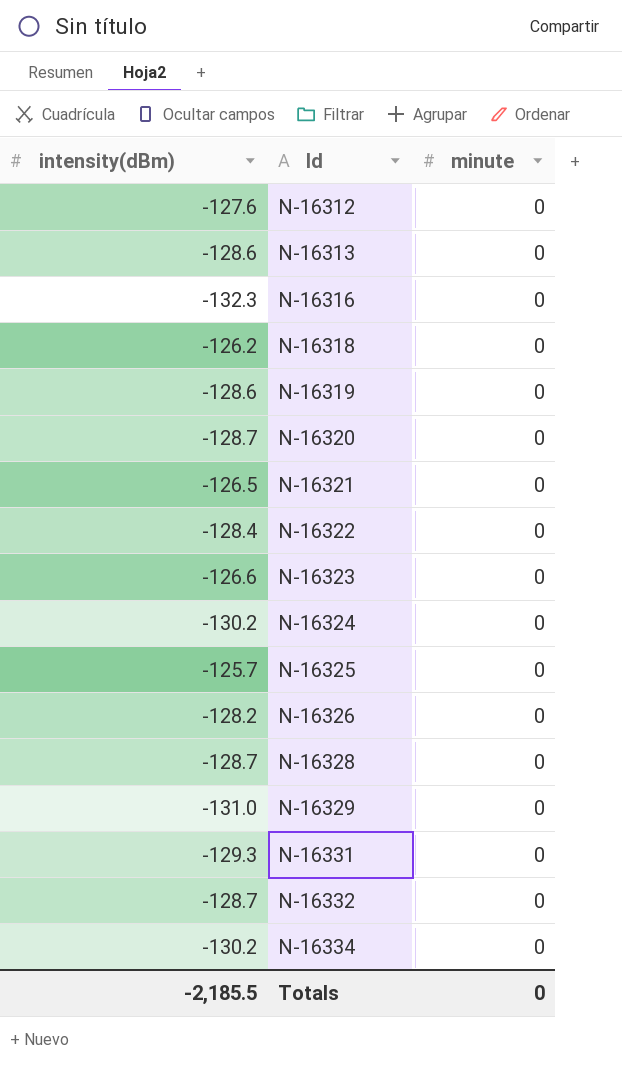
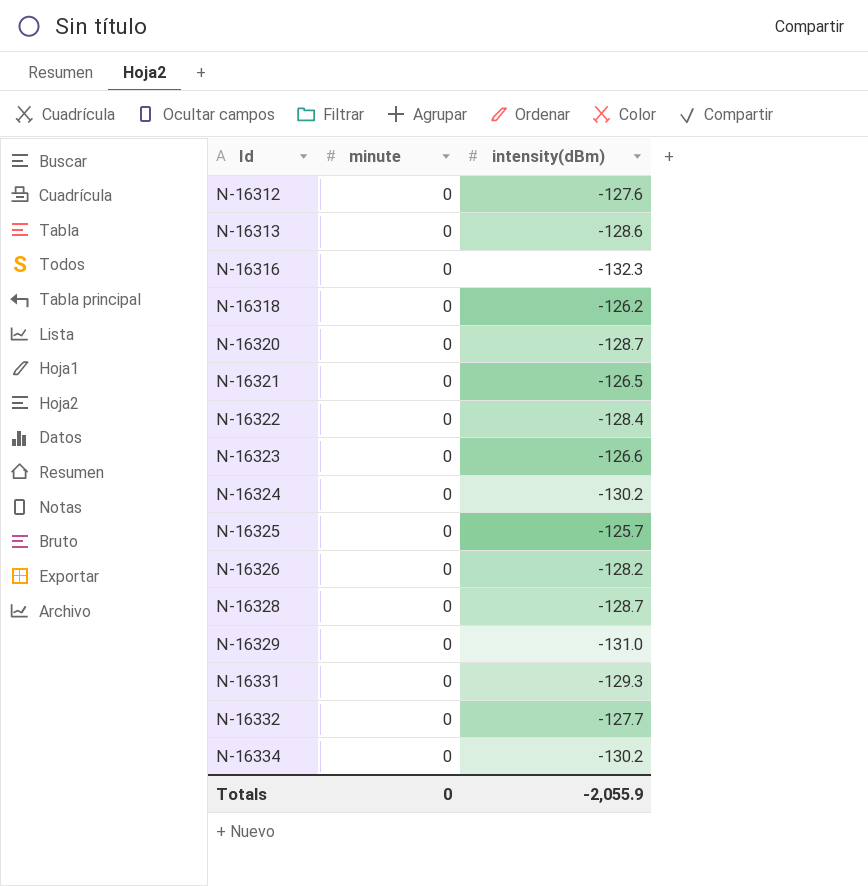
column intensity(dBm) | position: 1 -> 3
row N-16319: -128.6 | 0 -> none
N-16332 | intensity(dBm): -128.7 -> -127.7
Totals | intensity(dBm): -2,185.5 -> -2,055.9

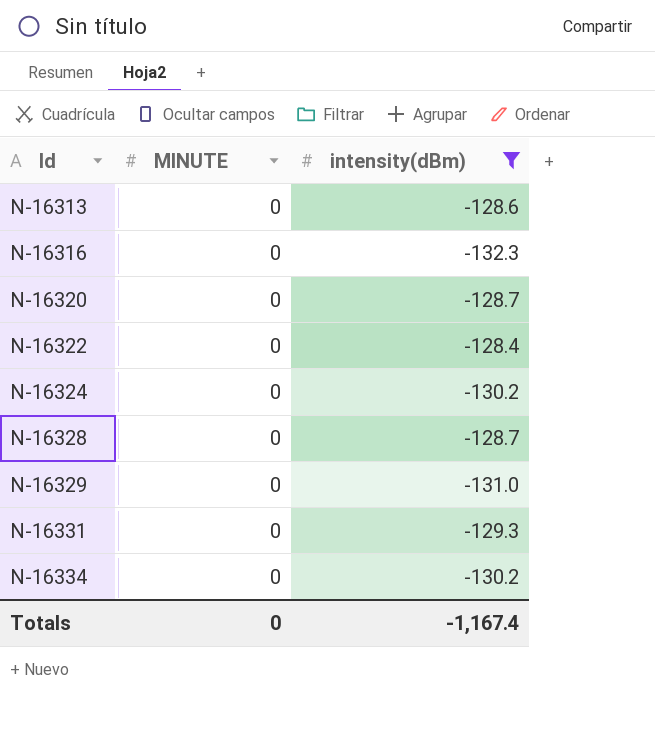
filter: none -> intensity(dBm) <= -128.4
column name: minute -> MINUTE
Totals | intensity(dBm): -2,055.9 -> -1,167.4

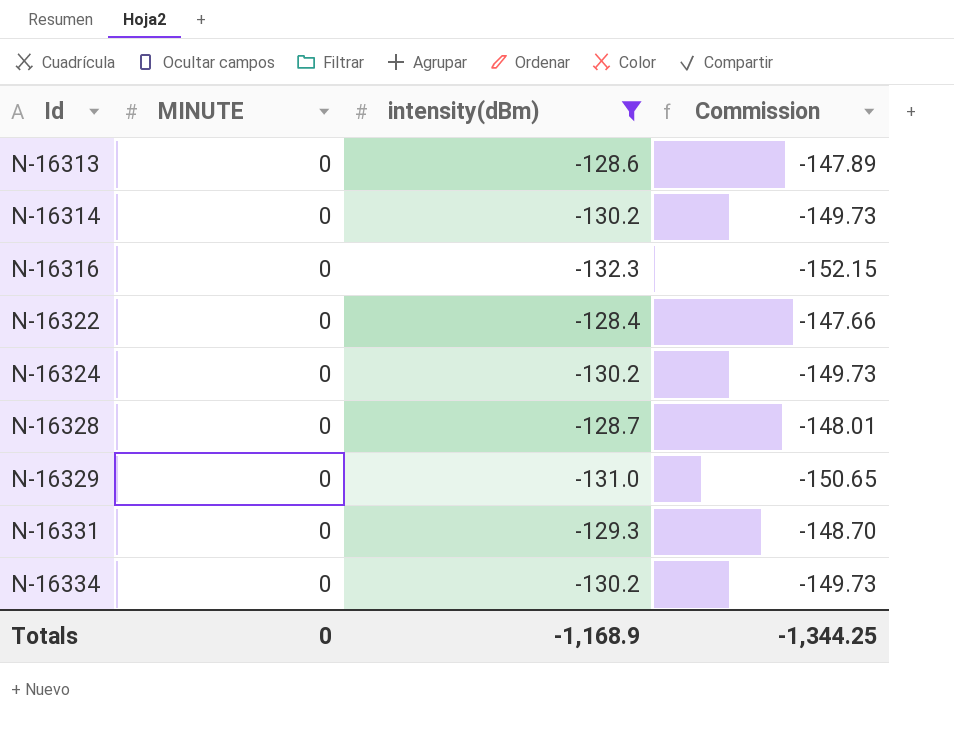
column Commission | formula: none -> [intensity(dBm)] * 1.15
row N-16320: 0 | -128.7 -> none
row N-16314: none -> 0 | -130.2 | -149.73
Totals | intensity(dBm): -1,167.4 -> -1,168.9

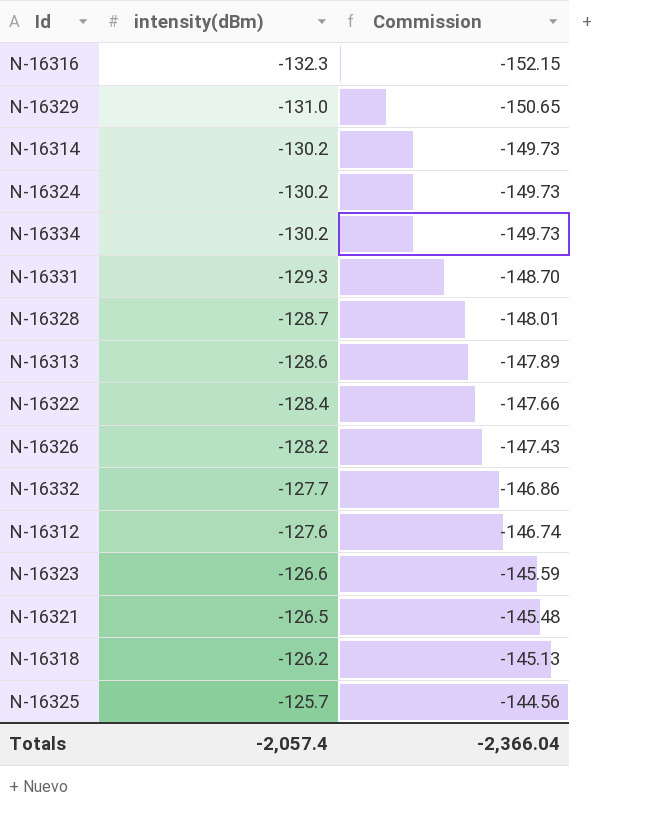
filter: intensity(dBm) <= -128.4 -> none
row order: Id ascending -> intensity(dBm) ascending
column MINUTE | position: 2 -> none
Totals | intensity(dBm): -1,168.9 -> -2,057.4
Totals | Commission: -1,344.25 -> -2,366.04

